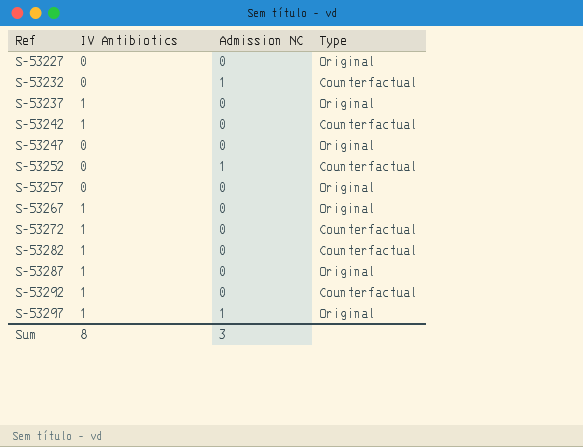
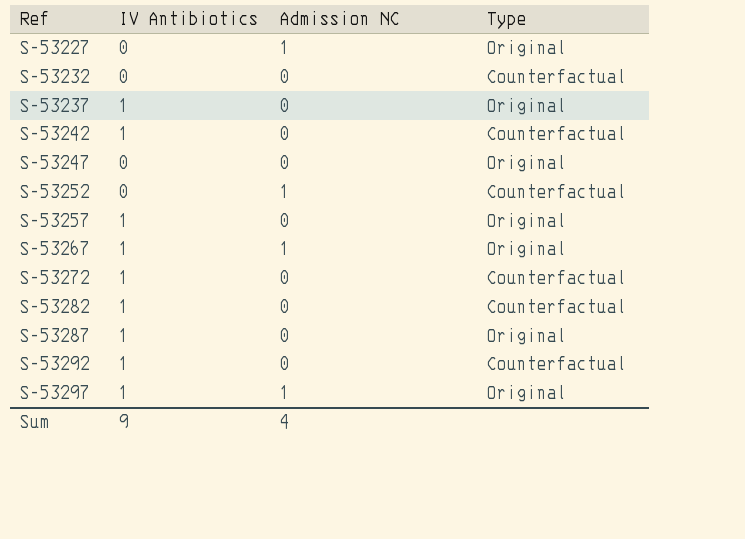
S-53227 | Admission NC: 0 -> 1
S-53232 | Admission NC: 1 -> 0
S-53257 | IV Antibiotics: 0 -> 1
S-53267 | Admission NC: 0 -> 1
Sum | IV Antibiotics: 8 -> 9
Sum | Admission NC: 3 -> 4

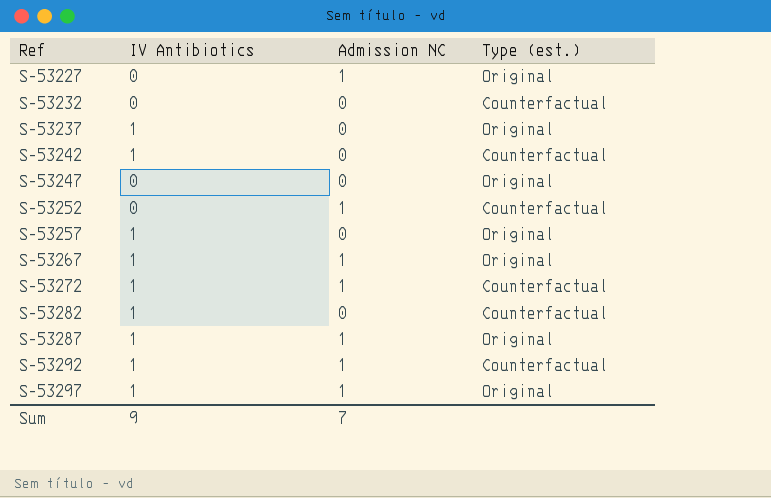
column name: Type -> Type (est.)
S-53272 | Admission NC: 0 -> 1
S-53287 | Admission NC: 0 -> 1
S-53292 | Admission NC: 0 -> 1
Sum | Admission NC: 4 -> 7

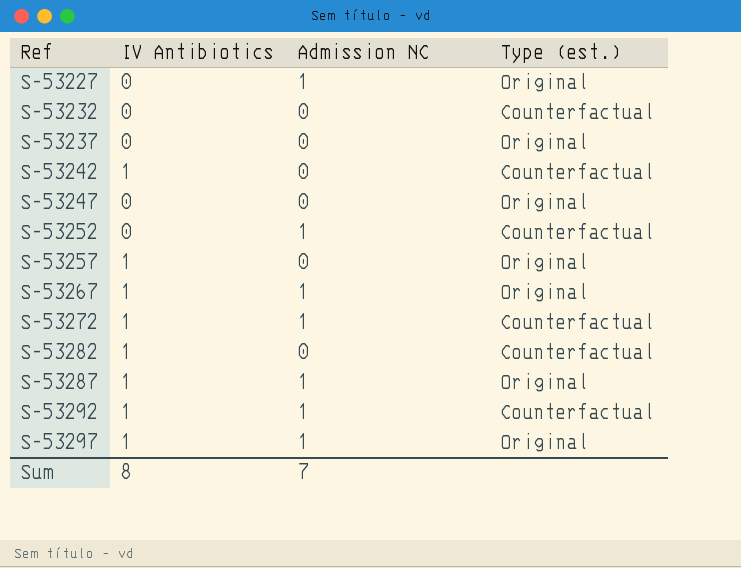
S-53237 | IV Antibiotics: 1 -> 0
Sum | IV Antibiotics: 9 -> 8

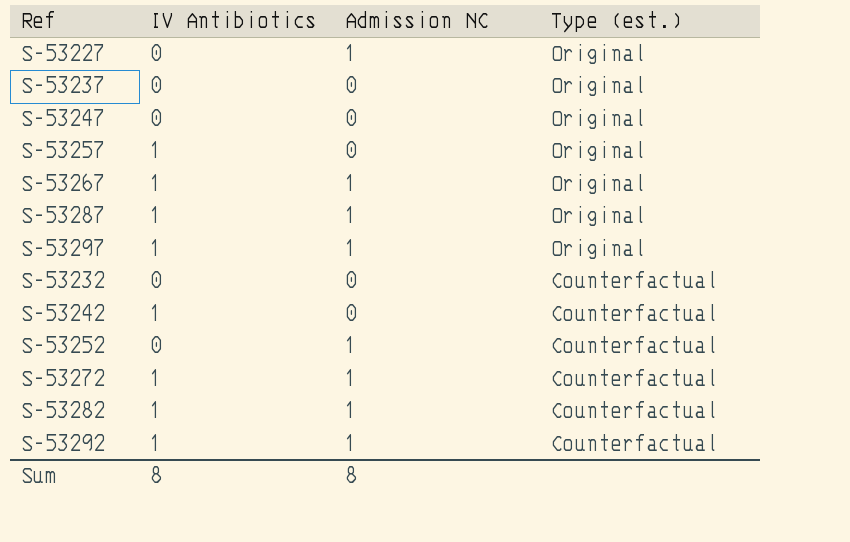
row order: Ref ascending -> Type (est.) descending
S-53282 | Admission NC: 0 -> 1
Sum | Admission NC: 7 -> 8

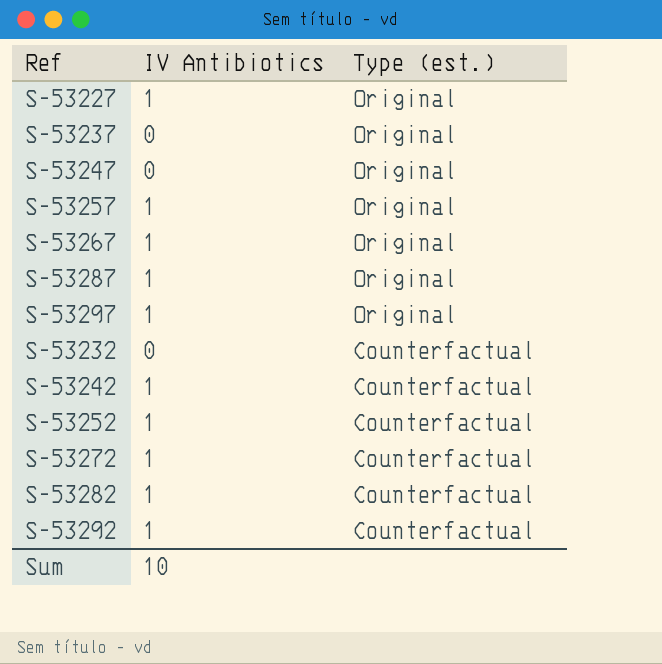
column Admission NC | position: 3 -> none
S-53227 | IV Antibiotics: 0 -> 1
S-53252 | IV Antibiotics: 0 -> 1
Sum | IV Antibiotics: 8 -> 10

